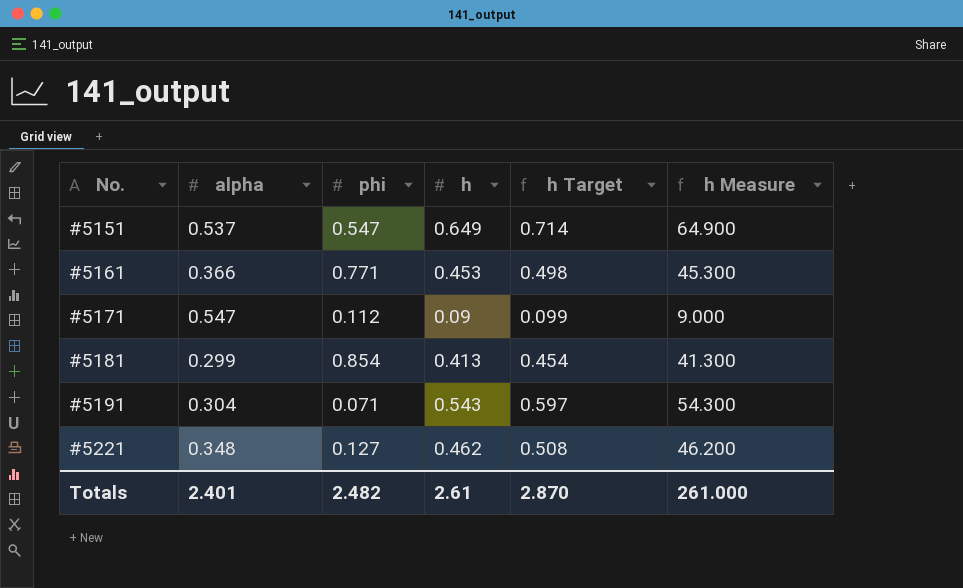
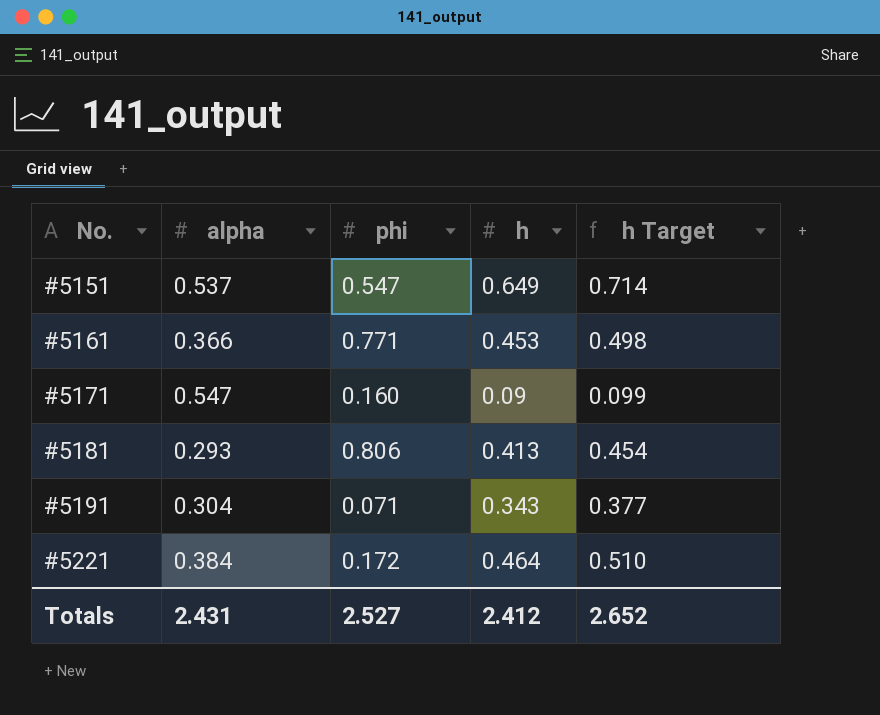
column h Measure | formula: [h] * 100 -> none
#5171 | phi: 0.112 -> 0.160
#5181 | alpha: 0.299 -> 0.293
#5181 | phi: 0.854 -> 0.806
#5191 | h: 0.543 -> 0.343
#5191 | h Target: 0.597 -> 0.377
#5221 | alpha: 0.348 -> 0.384
#5221 | phi: 0.127 -> 0.172
#5221 | h: 0.462 -> 0.464
#5221 | h Target: 0.508 -> 0.510
Totals | alpha: 2.401 -> 2.431
Totals | phi: 2.482 -> 2.527
Totals | h: 2.61 -> 2.412
Totals | h Target: 2.870 -> 2.652

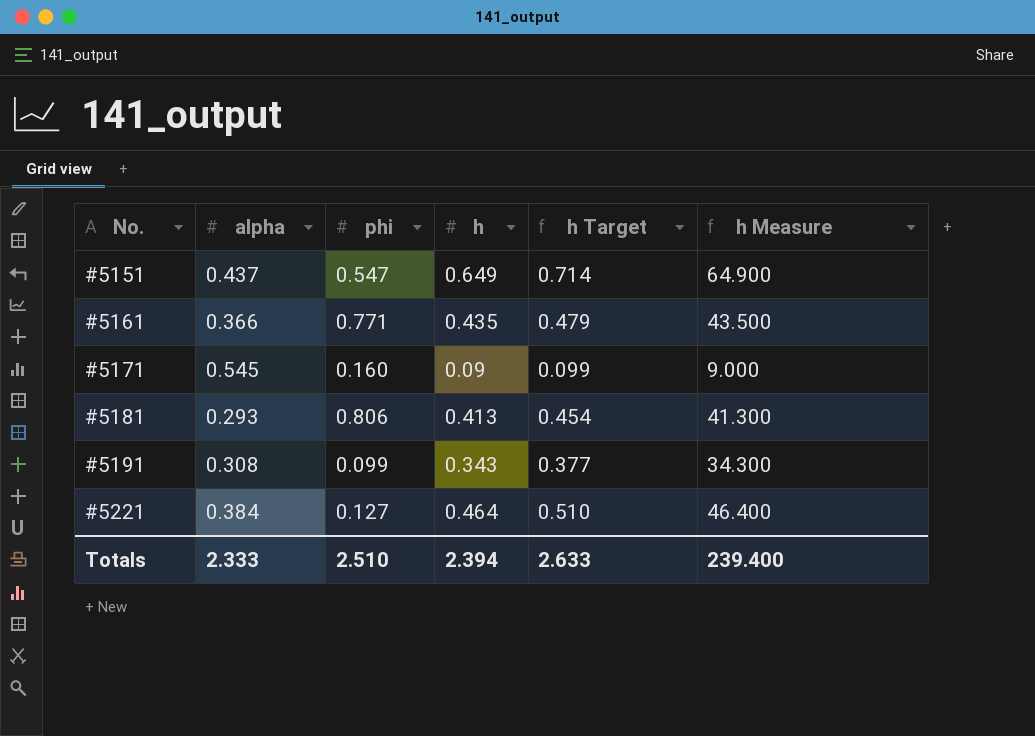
column h Measure | formula: none -> [h] * 100
#5151 | alpha: 0.537 -> 0.437
#5161 | h: 0.453 -> 0.435
#5161 | h Target: 0.498 -> 0.479
#5171 | alpha: 0.547 -> 0.545
#5191 | alpha: 0.304 -> 0.308
#5191 | phi: 0.071 -> 0.099
#5221 | phi: 0.172 -> 0.127
Totals | alpha: 2.431 -> 2.333
Totals | phi: 2.527 -> 2.510
Totals | h: 2.412 -> 2.394
Totals | h Target: 2.652 -> 2.633

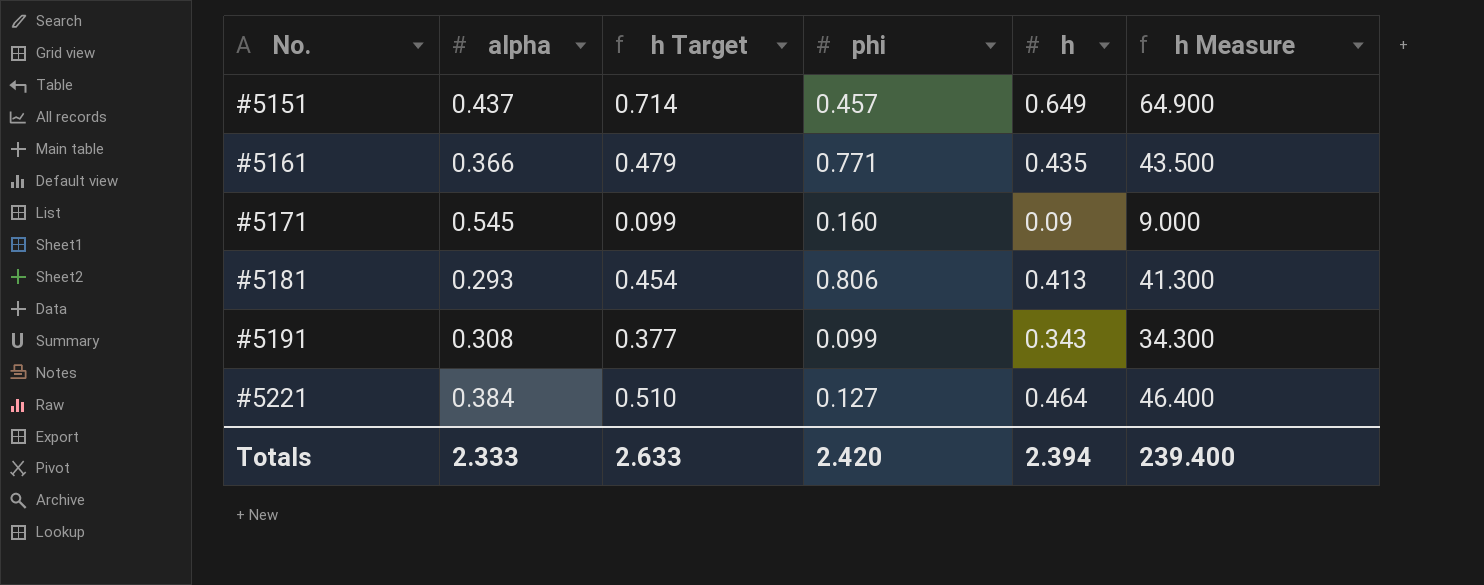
column h Target | position: 5 -> 3
#5151 | phi: 0.547 -> 0.457
Totals | phi: 2.510 -> 2.420

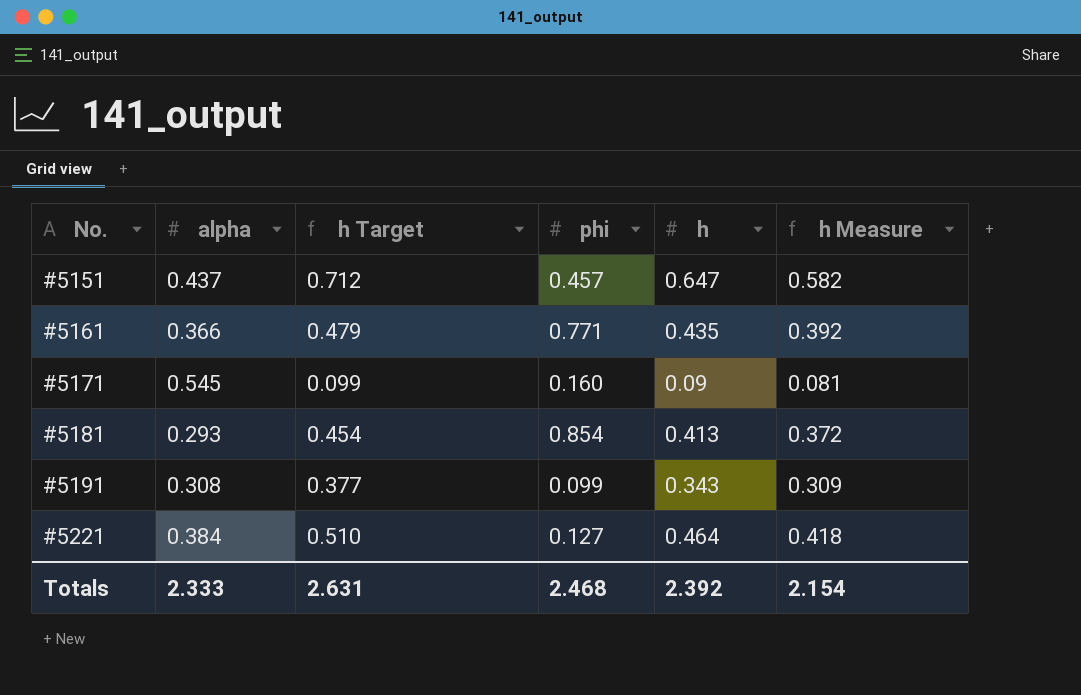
column h Measure | formula: [h] * 100 -> [h] * 0.9
#5151 | h Target: 0.714 -> 0.712
#5151 | h: 0.649 -> 0.647
#5181 | phi: 0.806 -> 0.854
Totals | h Target: 2.633 -> 2.631
Totals | phi: 2.420 -> 2.468
Totals | h: 2.394 -> 2.392
Totals | h Measure: 239.400 -> 2.154

